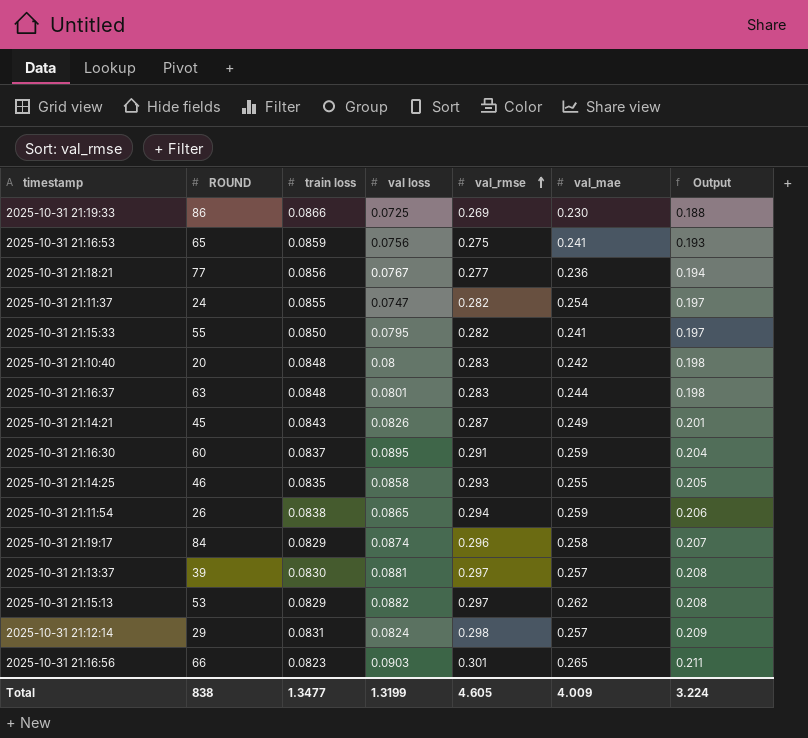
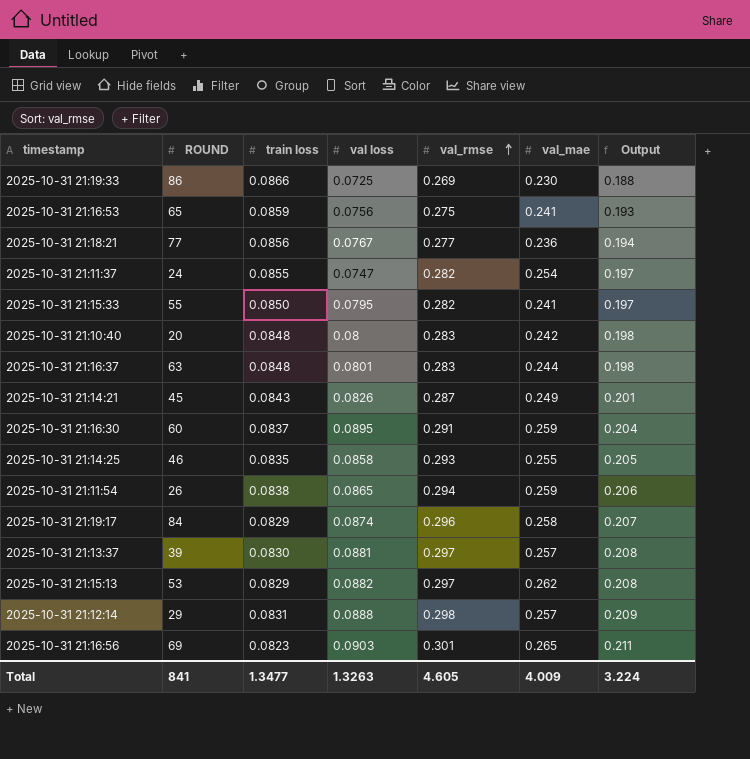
2025-10-31 21:12:14 | val loss: 0.0824 -> 0.0888
2025-10-31 21:16:56 | ROUND: 66 -> 69
Total | ROUND: 838 -> 841
Total | val loss: 1.3199 -> 1.3263

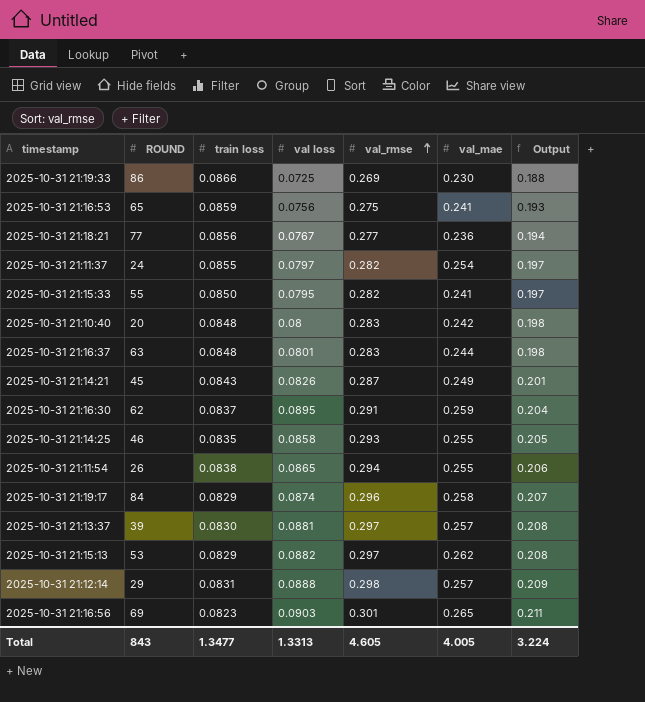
2025-10-31 21:11:37 | val loss: 0.0747 -> 0.0797
2025-10-31 21:16:30 | ROUND: 60 -> 62
2025-10-31 21:11:54 | val_mae: 0.259 -> 0.255
Total | ROUND: 841 -> 843
Total | val loss: 1.3263 -> 1.3313
Total | val_mae: 4.009 -> 4.005

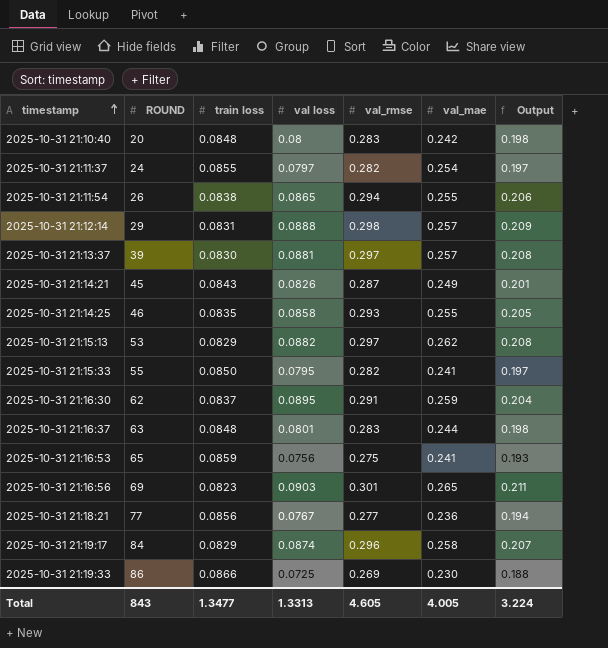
row order: val_rmse ascending -> timestamp ascending

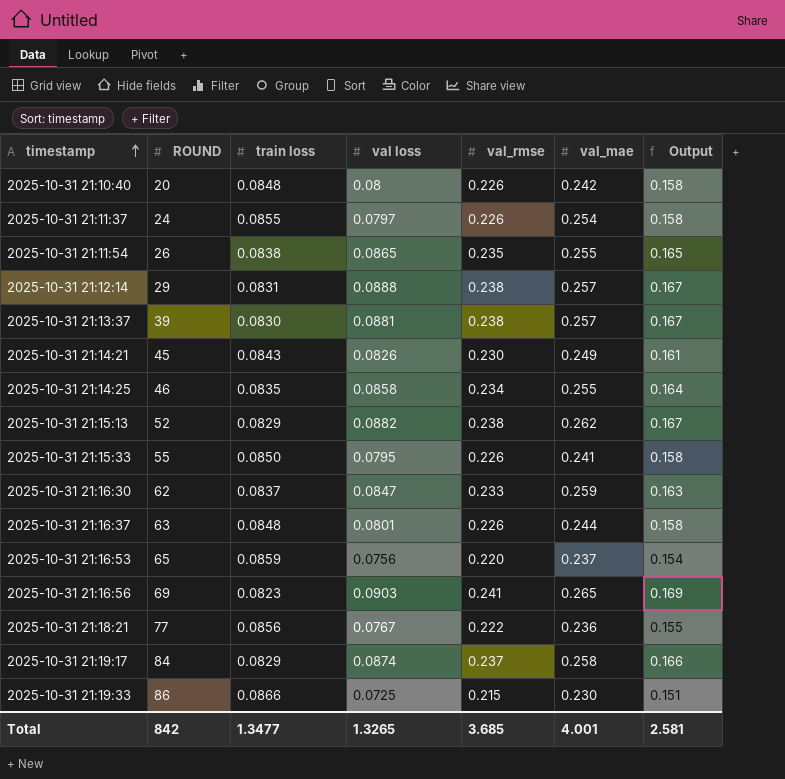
2025-10-31 21:10:40 | val_rmse: 0.283 -> 0.226
2025-10-31 21:10:40 | Output: 0.198 -> 0.158
2025-10-31 21:11:37 | val_rmse: 0.282 -> 0.226
2025-10-31 21:11:37 | Output: 0.197 -> 0.158
2025-10-31 21:11:54 | val_rmse: 0.294 -> 0.235
2025-10-31 21:11:54 | Output: 0.206 -> 0.165
2025-10-31 21:12:14 | val_rmse: 0.298 -> 0.238
2025-10-31 21:12:14 | Output: 0.209 -> 0.167
2025-10-31 21:13:37 | val_rmse: 0.297 -> 0.238
2025-10-31 21:13:37 | Output: 0.208 -> 0.167
2025-10-31 21:14:21 | val_rmse: 0.287 -> 0.230
2025-10-31 21:14:21 | Output: 0.201 -> 0.161
2025-10-31 21:14:25 | val_rmse: 0.293 -> 0.234
2025-10-31 21:14:25 | Output: 0.205 -> 0.164
2025-10-31 21:15:13 | ROUND: 53 -> 52
2025-10-31 21:15:13 | val_rmse: 0.297 -> 0.238
2025-10-31 21:15:13 | Output: 0.208 -> 0.167
2025-10-31 21:15:33 | val_rmse: 0.282 -> 0.226
2025-10-31 21:15:33 | Output: 0.197 -> 0.158
2025-10-31 21:16:30 | val loss: 0.0895 -> 0.0847
2025-10-31 21:16:30 | val_rmse: 0.291 -> 0.233
2025-10-31 21:16:30 | Output: 0.204 -> 0.163
2025-10-31 21:16:37 | val_rmse: 0.283 -> 0.226
2025-10-31 21:16:37 | Output: 0.198 -> 0.158
2025-10-31 21:16:53 | val_rmse: 0.275 -> 0.220
2025-10-31 21:16:53 | val_mae: 0.241 -> 0.237
2025-10-31 21:16:53 | Output: 0.193 -> 0.154
2025-10-31 21:16:56 | val_rmse: 0.301 -> 0.241
2025-10-31 21:16:56 | Output: 0.211 -> 0.169
2025-10-31 21:18:21 | val_rmse: 0.277 -> 0.222
2025-10-31 21:18:21 | Output: 0.194 -> 0.155
2025-10-31 21:19:17 | val_rmse: 0.296 -> 0.237
2025-10-31 21:19:17 | Output: 0.207 -> 0.166
2025-10-31 21:19:33 | val_rmse: 0.269 -> 0.215
2025-10-31 21:19:33 | Output: 0.188 -> 0.151
Total | ROUND: 843 -> 842
Total | val loss: 1.3313 -> 1.3265
Total | val_rmse: 4.605 -> 3.685
Total | val_mae: 4.005 -> 4.001
Total | Output: 3.224 -> 2.581

